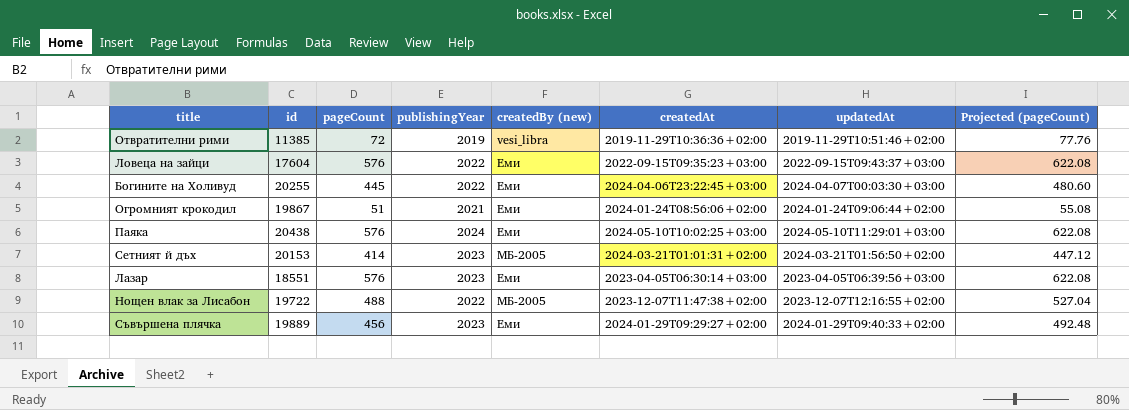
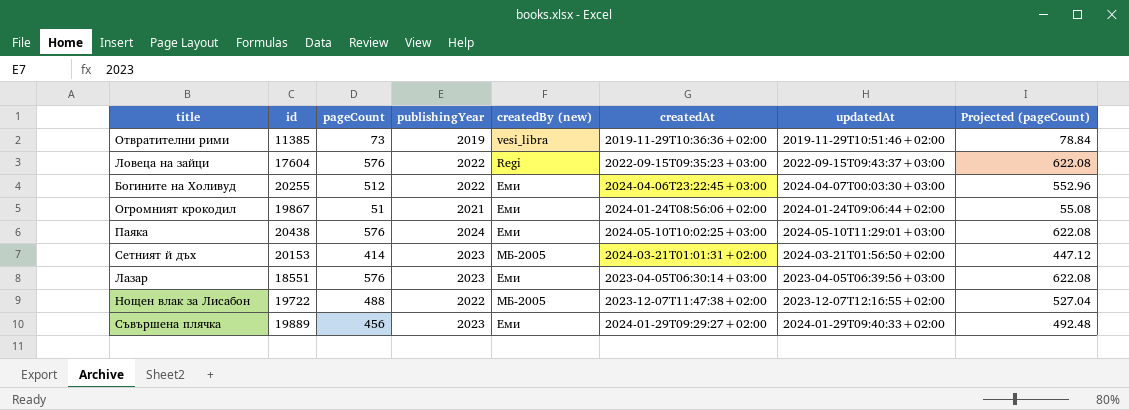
Отвратителни рими | pageCount: 72 -> 73
Отвратителни рими | Projected (pageCount): 77.76 -> 78.84
Ловеца на зайци | createdBy (new): Еми -> Regi
Богините на Холивуд | pageCount: 445 -> 512
Богините на Холивуд | Projected (pageCount): 480.60 -> 552.96

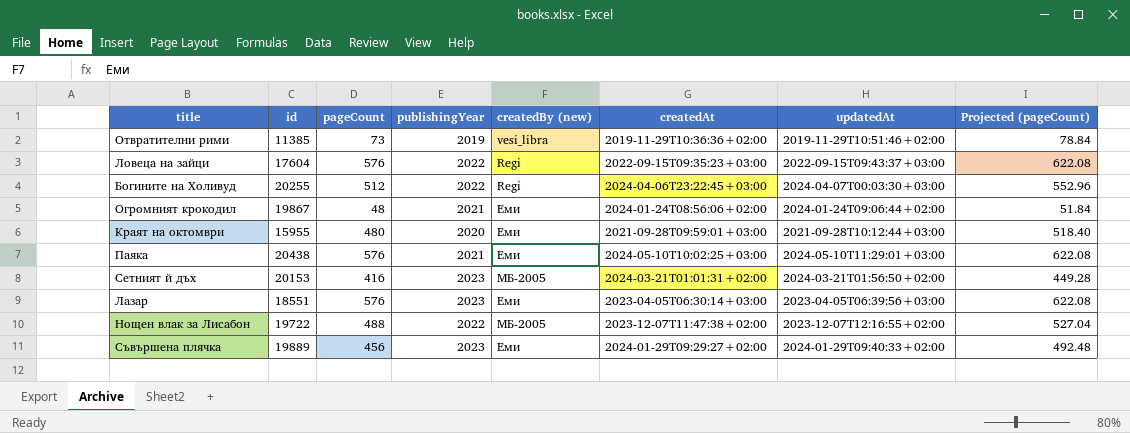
Богините на Холивуд | createdBy (new): Еми -> Regi
Огромният крокодил | pageCount: 51 -> 48
Огромният крокодил | Projected (pageCount): 55.08 -> 51.84
row Краят на октомври: none -> 15955 | 480 | 2020 | Еми | 2021-09-28T09:59:01+03:00 | 2021-09-28T10:12:44+03:00 | 518.40
Паяка | publishingYear: 2024 -> 2021
Сетният й дъх | pageCount: 414 -> 416
Сетният й дъх | Projected (pageCount): 447.12 -> 449.28

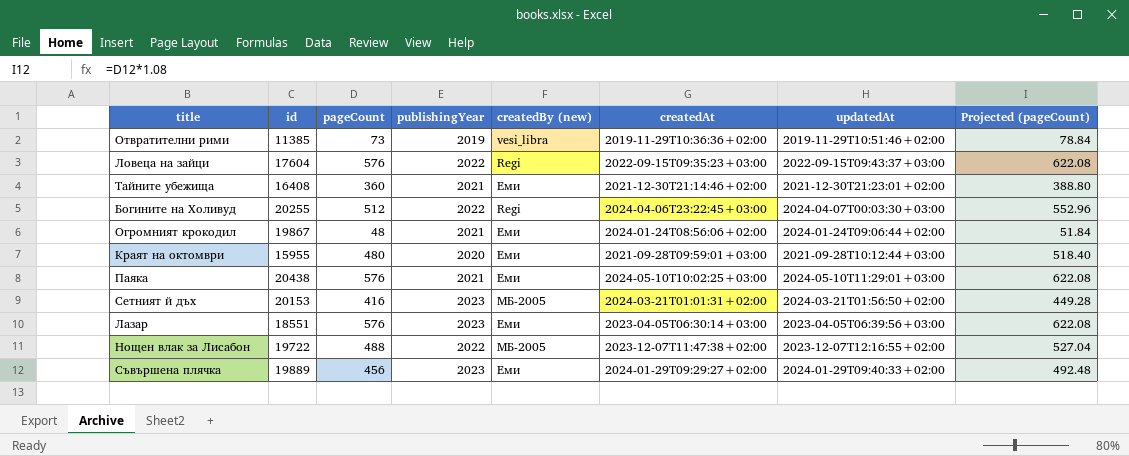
row Тайните убежища: none -> 16408 | 360 | 2021 | Еми | 2021-12-30T21:14:46+02:00 | 2021-12-30T21:23:01+02:00 | 388.80

